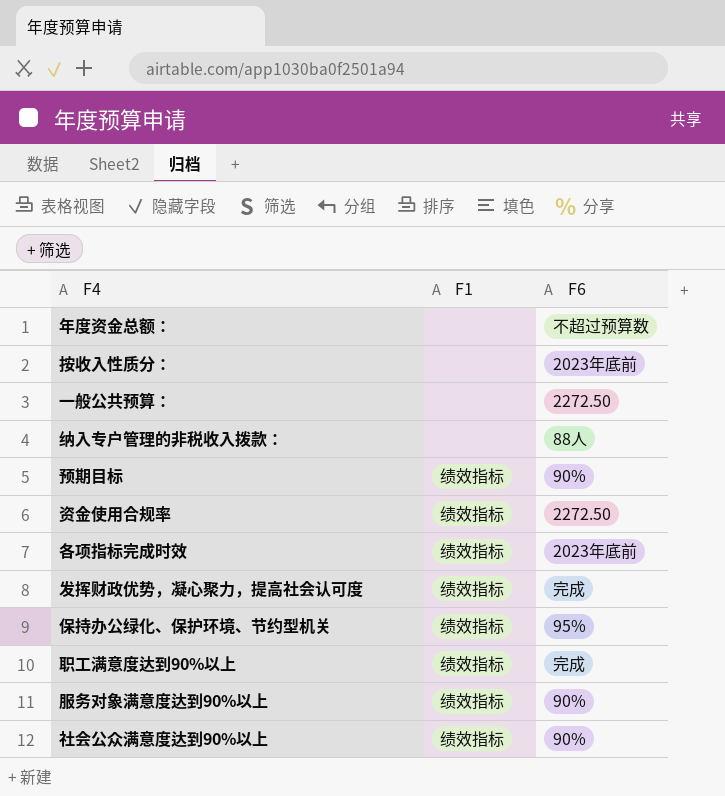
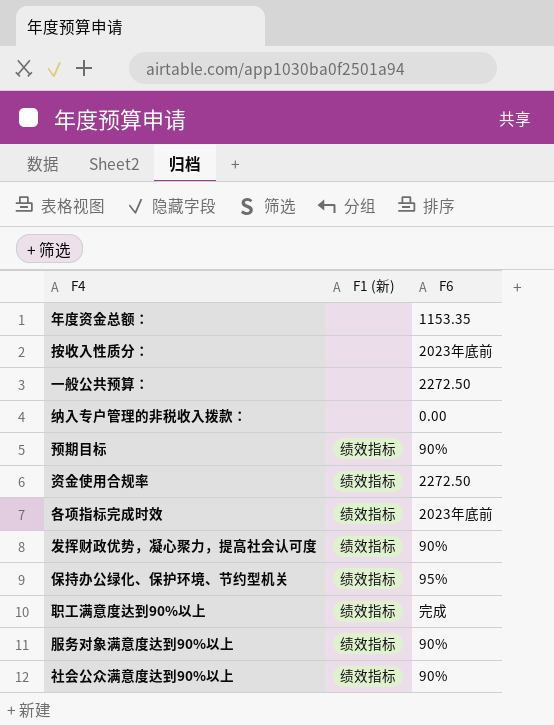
column name: F1 -> F1 (新)
年度资金总额： | F6: 不超过预算数 -> 1153.35
纳入专户管理的非税收入拨款： | F6: 88人 -> 0.00
发挥财政优势，凝心聚力，提高社会认可度 | F6: 完成 -> 90%

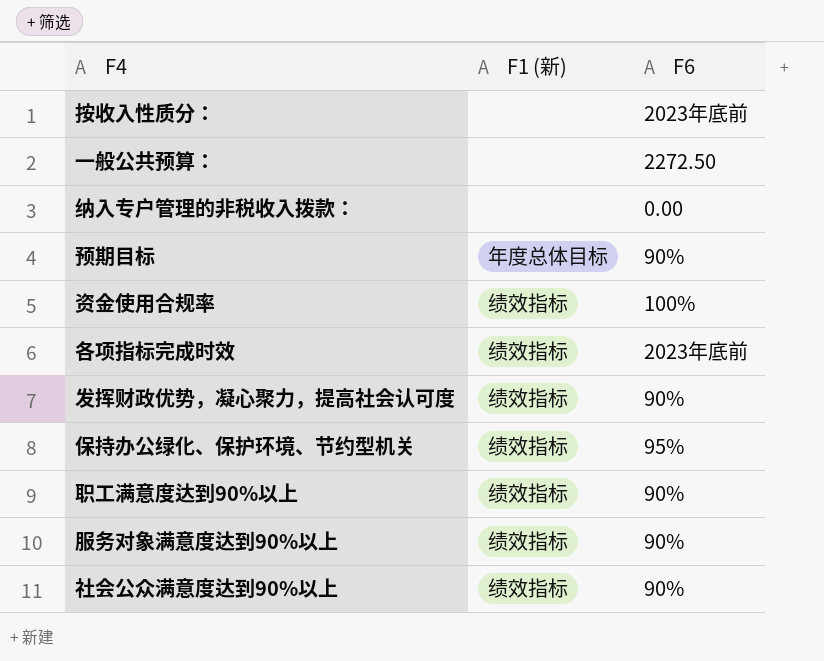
row 年度资金总额：: none | 1153.35 -> none
预期目标 | F1 (新): 绩效指标 -> 年度总体目标
资金使用合规率 | F6: 2272.50 -> 100%
职工满意度达到90%以上 | F6: 完成 -> 90%

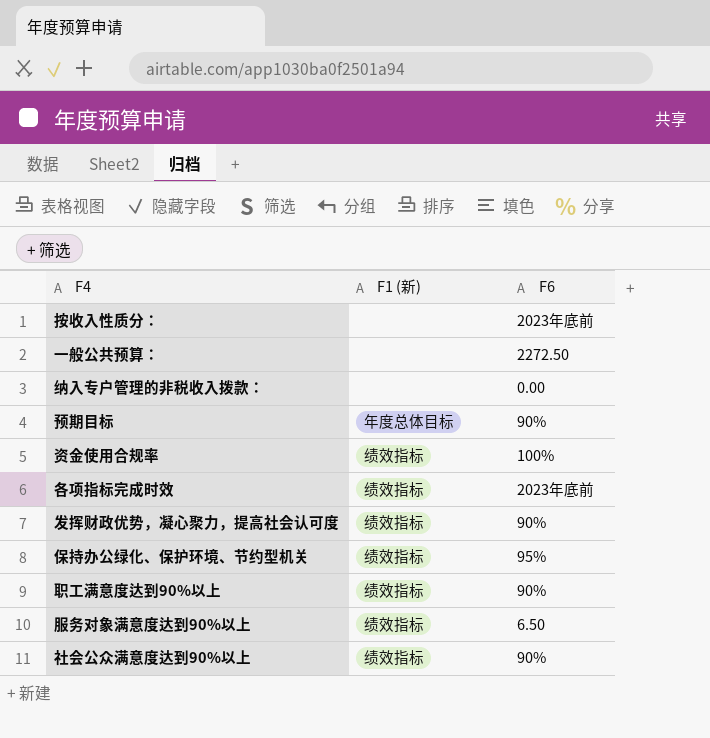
服务对象满意度达到90%以上 | F6: 90% -> 6.50

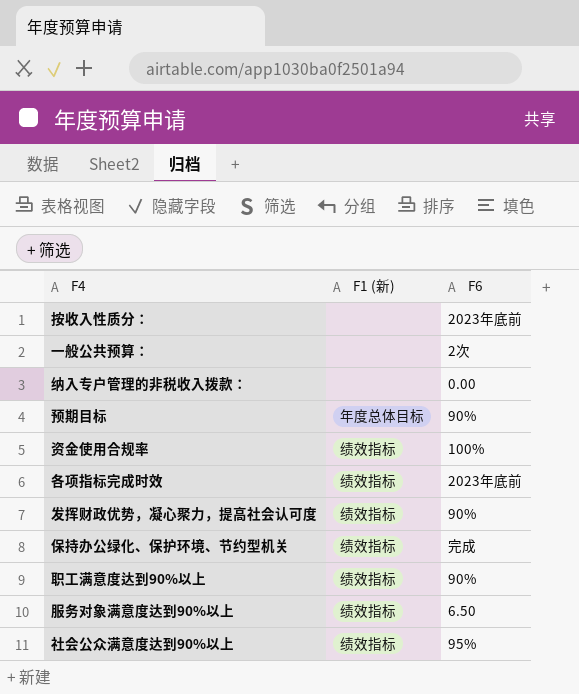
一般公共预算： | F6: 2272.50 -> 2次
保持办公绿化、保护环境、节约型机关 | F6: 95% -> 完成
社会公众满意度达到90%以上 | F6: 90% -> 95%

